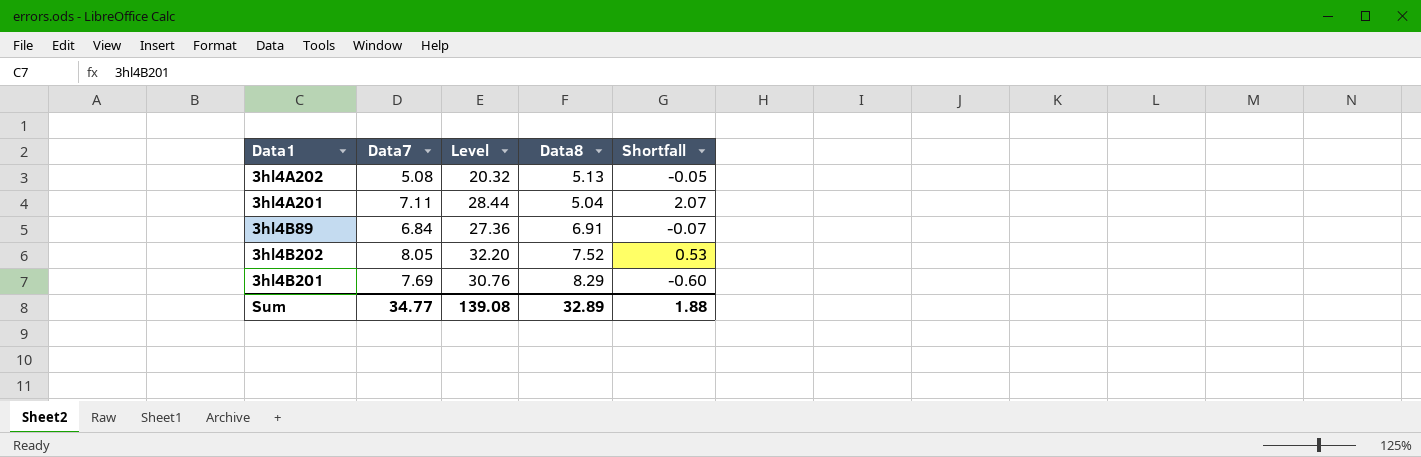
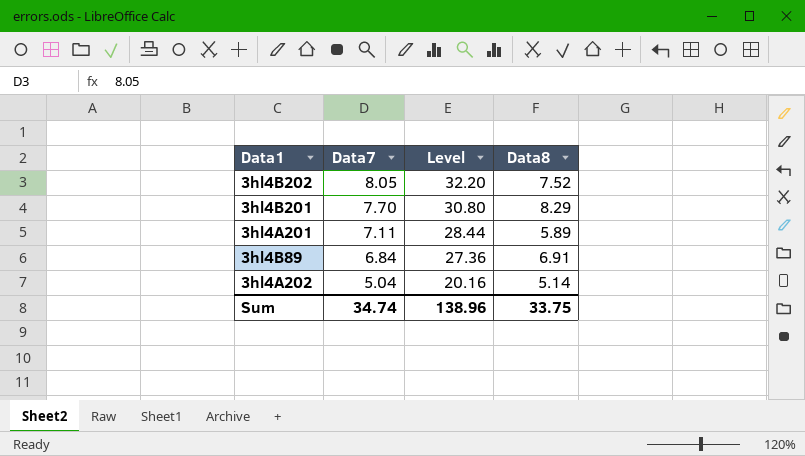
row order: none -> Data7 descending
column Shortfall | formula: [Data7] - [Data8] -> none
3hl4B201 | Data7: 7.69 -> 7.70
3hl4B201 | Level: 30.76 -> 30.80
3hl4A201 | Data8: 5.04 -> 5.89
3hl4A202 | Data7: 5.08 -> 5.04
3hl4A202 | Level: 20.32 -> 20.16
3hl4A202 | Data8: 5.13 -> 5.14
Sum | Data7: 34.77 -> 34.74
Sum | Level: 139.08 -> 138.96
Sum | Data8: 32.89 -> 33.75

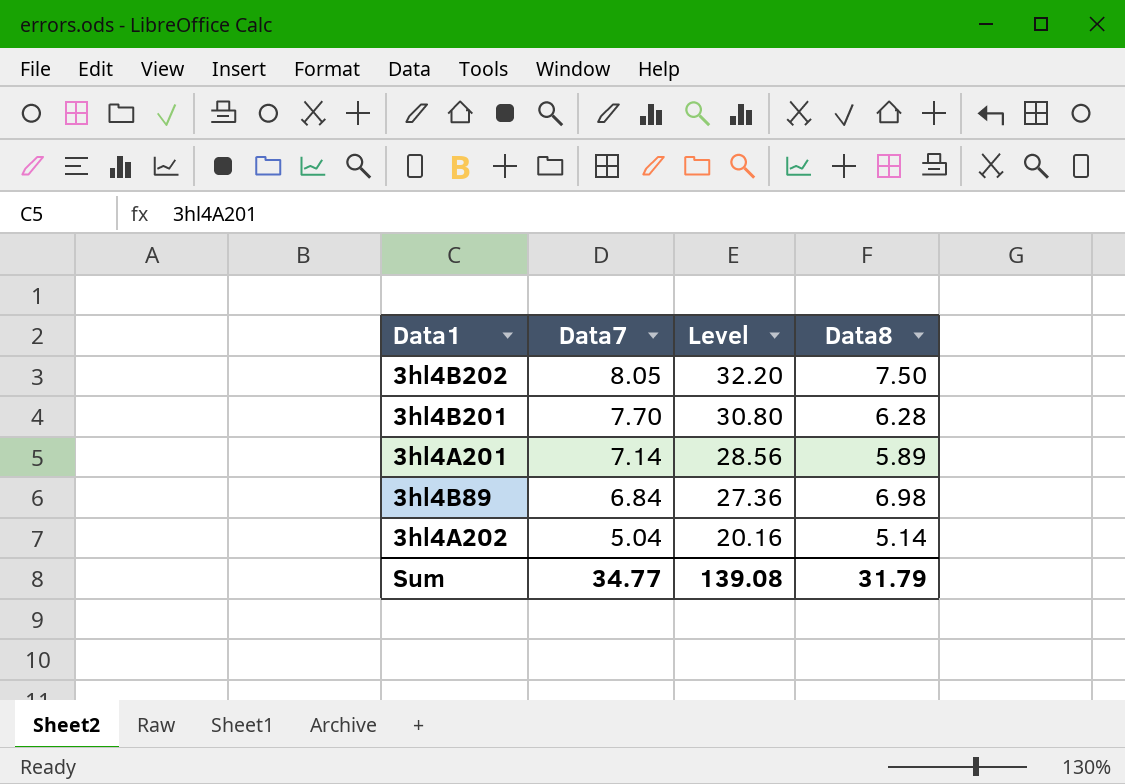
3hl4B202 | Data8: 7.52 -> 7.50
3hl4B201 | Data8: 8.29 -> 6.28
3hl4A201 | Data7: 7.11 -> 7.14
3hl4A201 | Level: 28.44 -> 28.56
3hl4B89 | Data8: 6.91 -> 6.98
Sum | Data7: 34.74 -> 34.77
Sum | Level: 138.96 -> 139.08
Sum | Data8: 33.75 -> 31.79

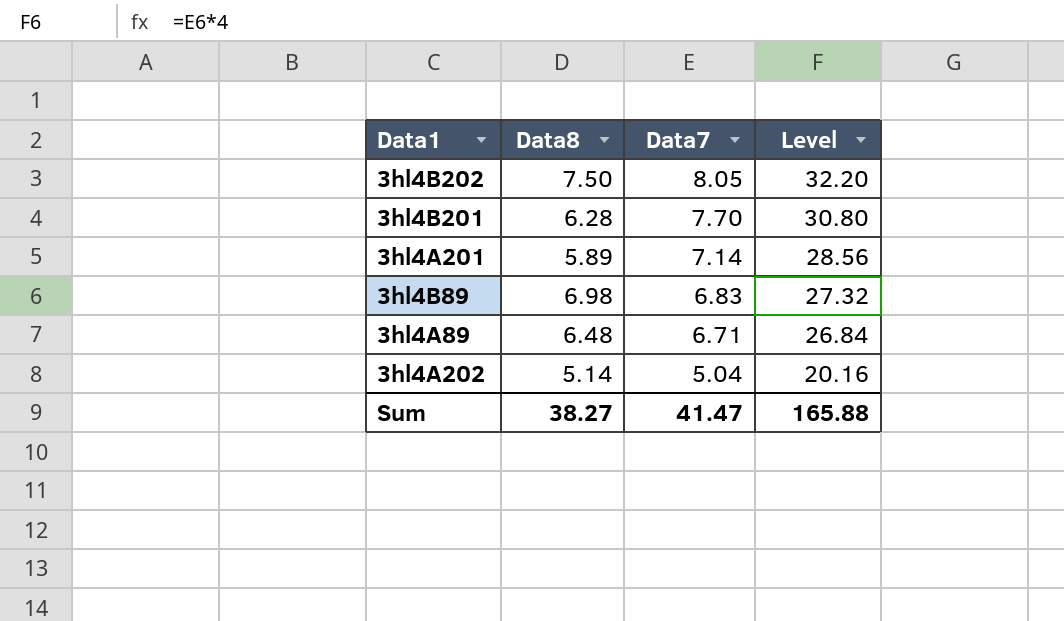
column Data8 | position: 4 -> 2
3hl4B89 | Data7: 6.84 -> 6.83
3hl4B89 | Level: 27.36 -> 27.32
row 3hl4A89: none -> 6.48 | 6.71 | 26.84
Sum | Data8: 31.79 -> 38.27
Sum | Data7: 34.77 -> 41.47
Sum | Level: 139.08 -> 165.88

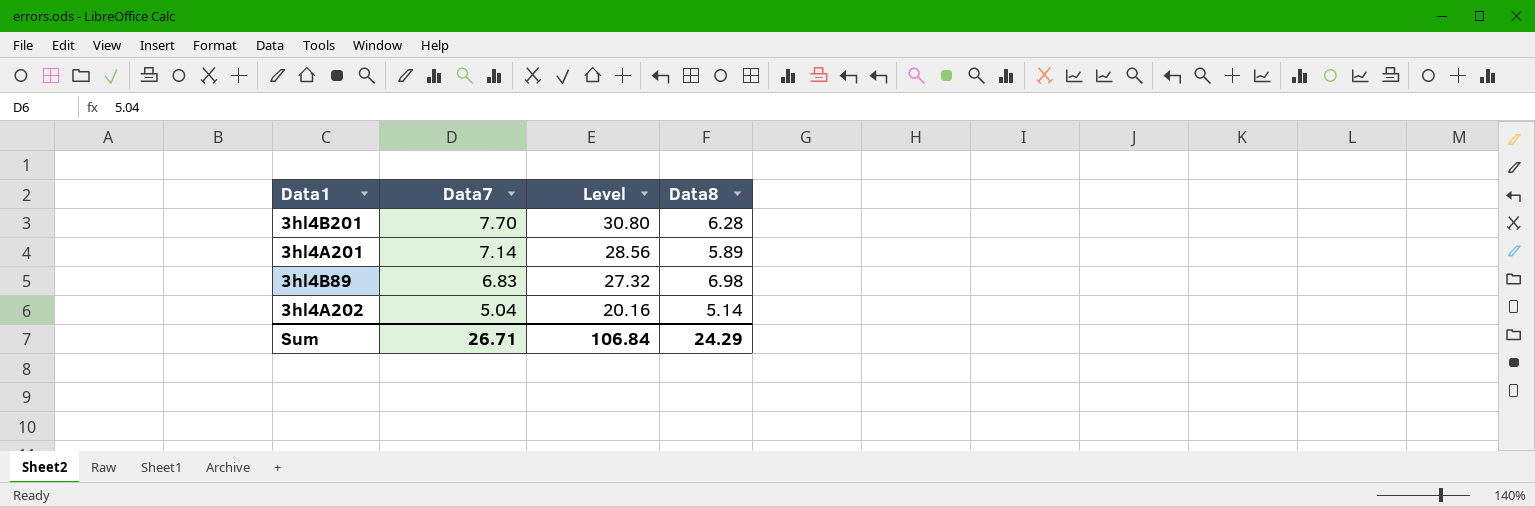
column Data8 | position: 2 -> 4
row 3hl4B202: 7.50 | 8.05 | 32.20 -> none
row 3hl4A89: 6.48 | 6.71 | 26.84 -> none
Sum | Data7: 41.47 -> 26.71
Sum | Level: 165.88 -> 106.84
Sum | Data8: 38.27 -> 24.29

